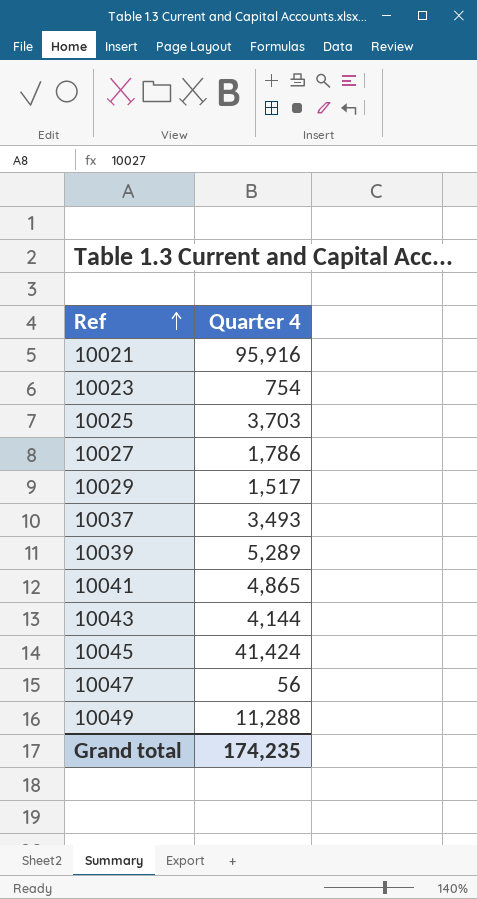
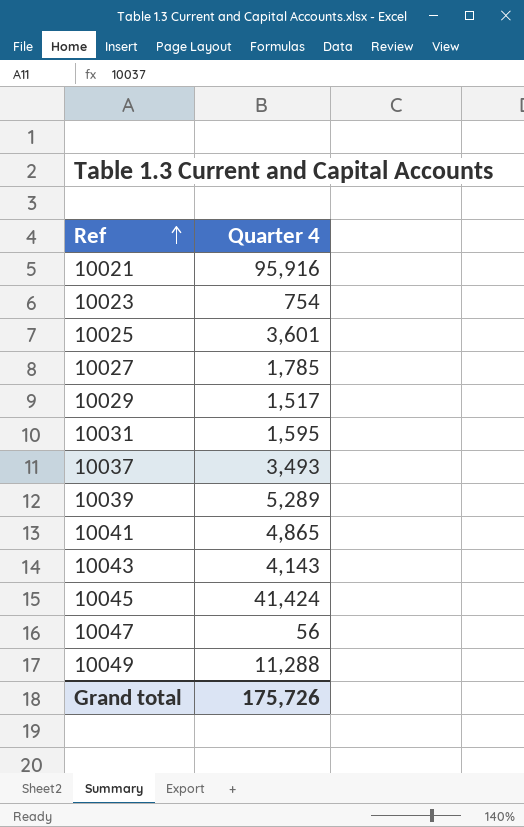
10025 | Quarter 4: 3,703 -> 3,601
10027 | Quarter 4: 1,786 -> 1,785
row 10031: none -> 1,595
10043 | Quarter 4: 4,144 -> 4,143
Grand total | Quarter 4: 174,235 -> 175,726

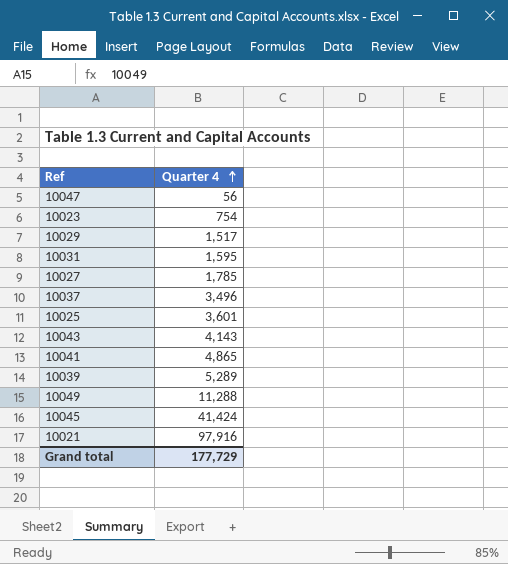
row order: Ref ascending -> Quarter 4 ascending
10037 | Quarter 4: 3,493 -> 3,496
10021 | Quarter 4: 95,916 -> 97,916
Grand total | Quarter 4: 175,726 -> 177,729

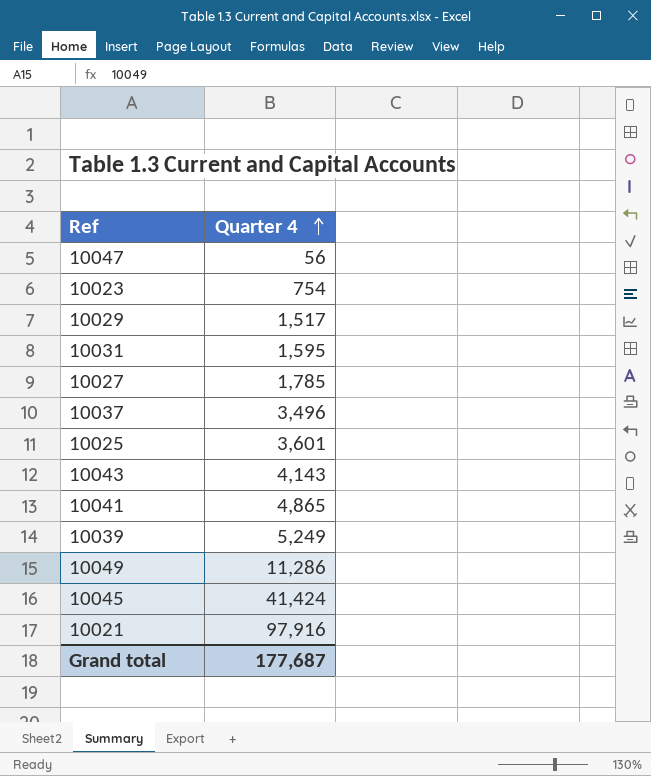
10039 | Quarter 4: 5,289 -> 5,249
10049 | Quarter 4: 11,288 -> 11,286
Grand total | Quarter 4: 177,729 -> 177,687

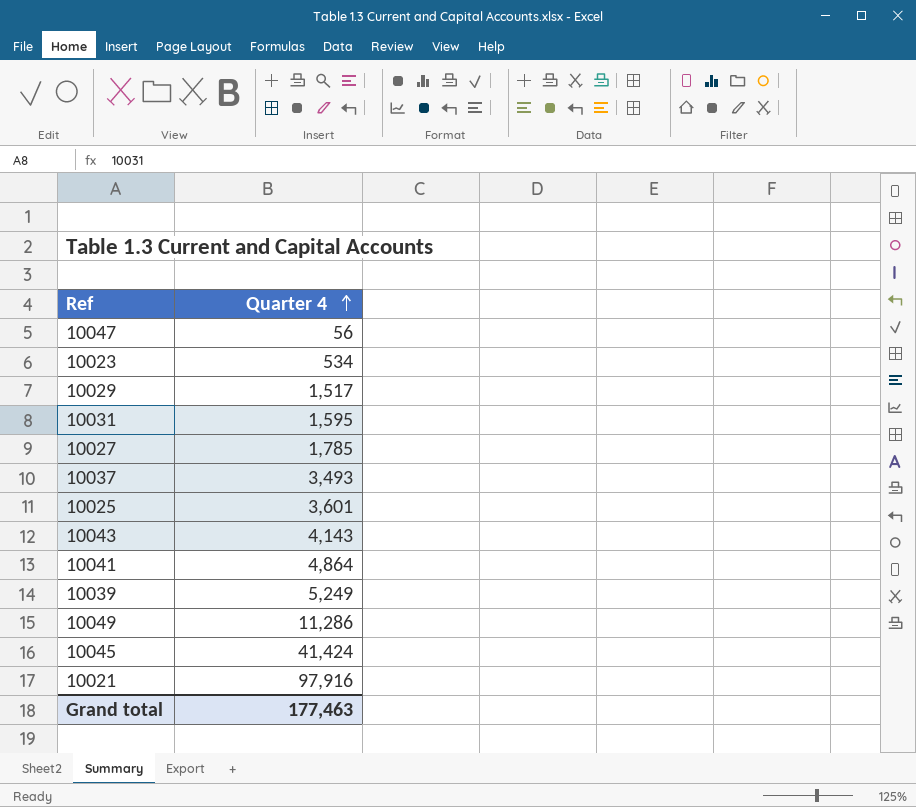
10023 | Quarter 4: 754 -> 534
10037 | Quarter 4: 3,496 -> 3,493
10041 | Quarter 4: 4,865 -> 4,864
Grand total | Quarter 4: 177,687 -> 177,463

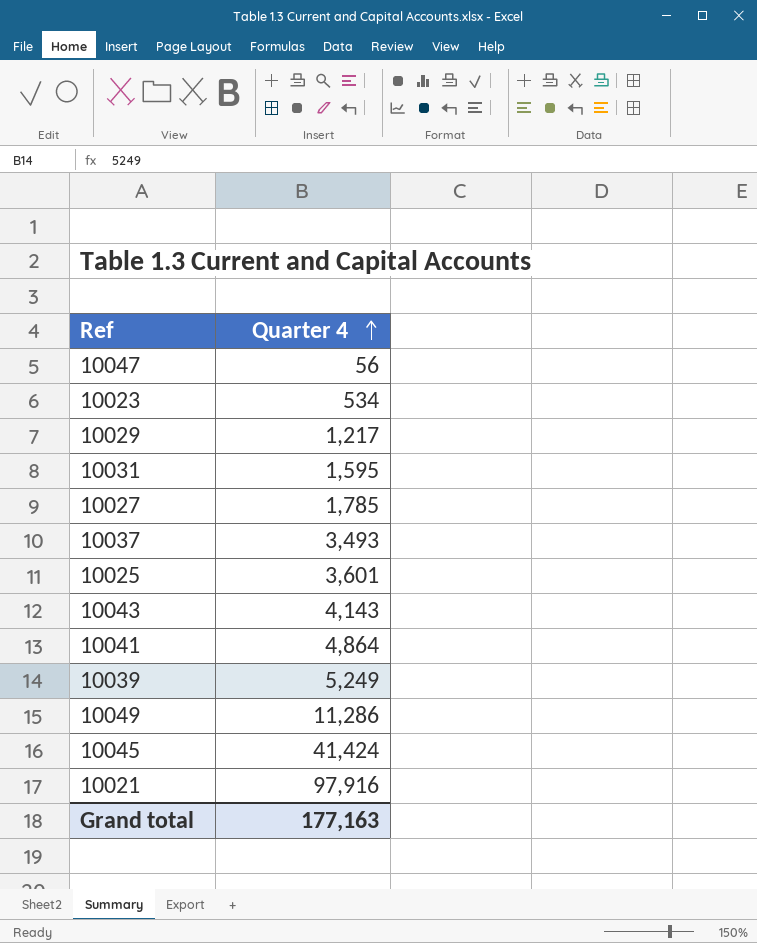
10029 | Quarter 4: 1,517 -> 1,217
Grand total | Quarter 4: 177,463 -> 177,163

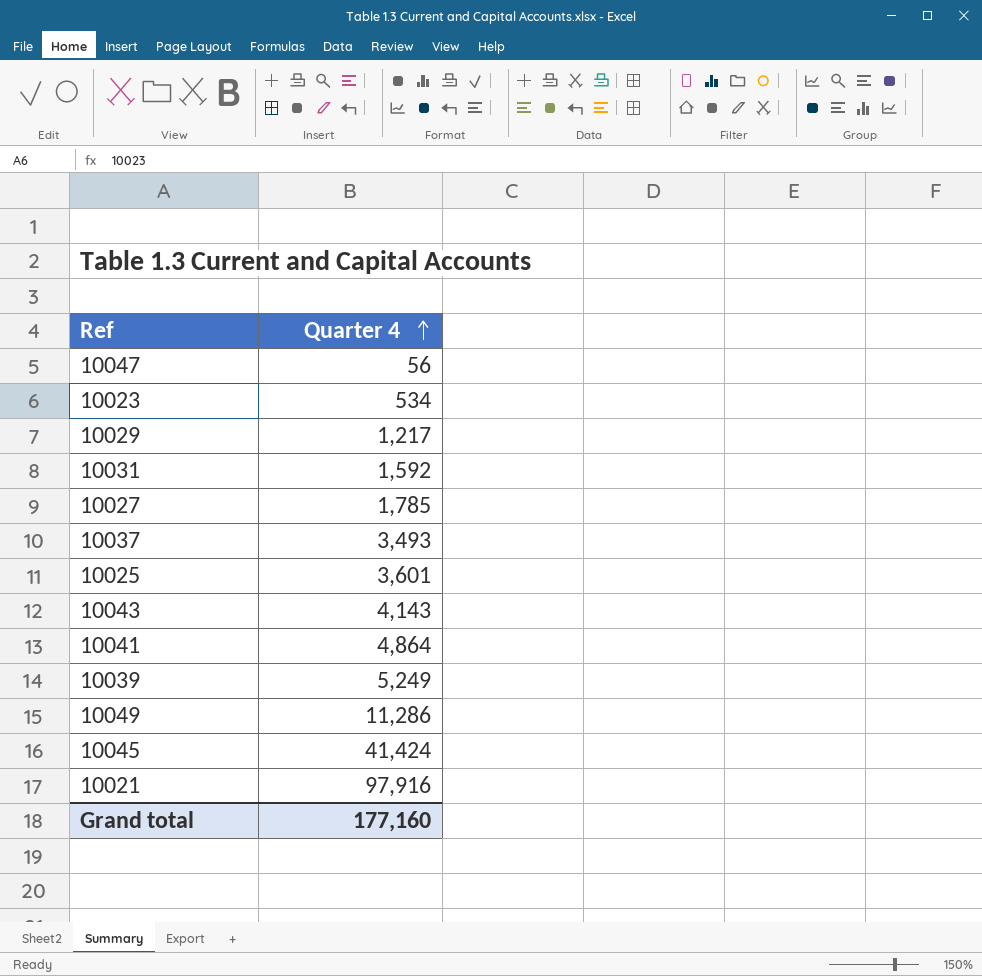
10031 | Quarter 4: 1,595 -> 1,592
Grand total | Quarter 4: 177,163 -> 177,160

